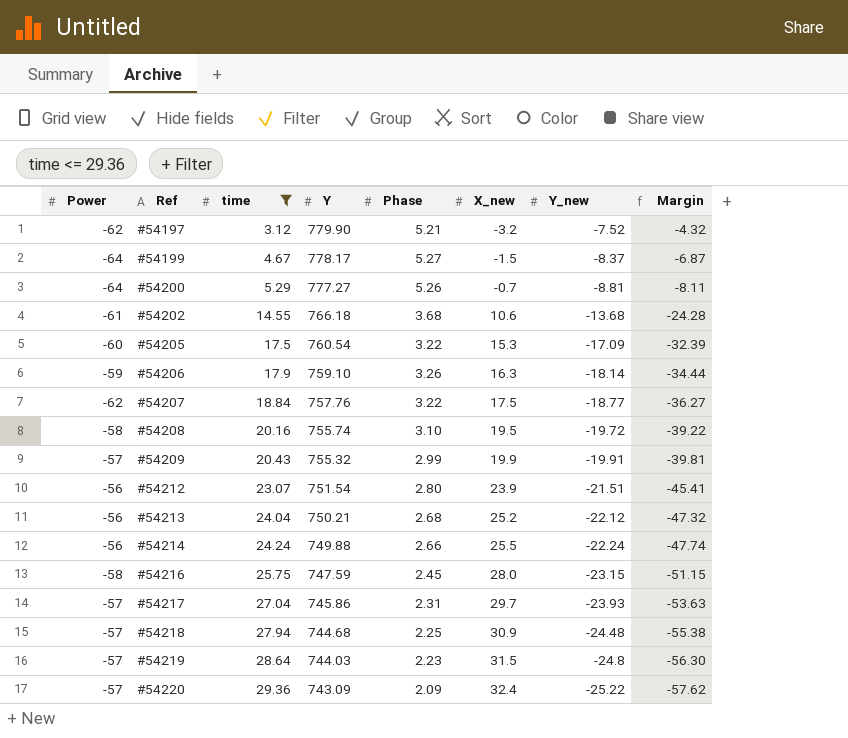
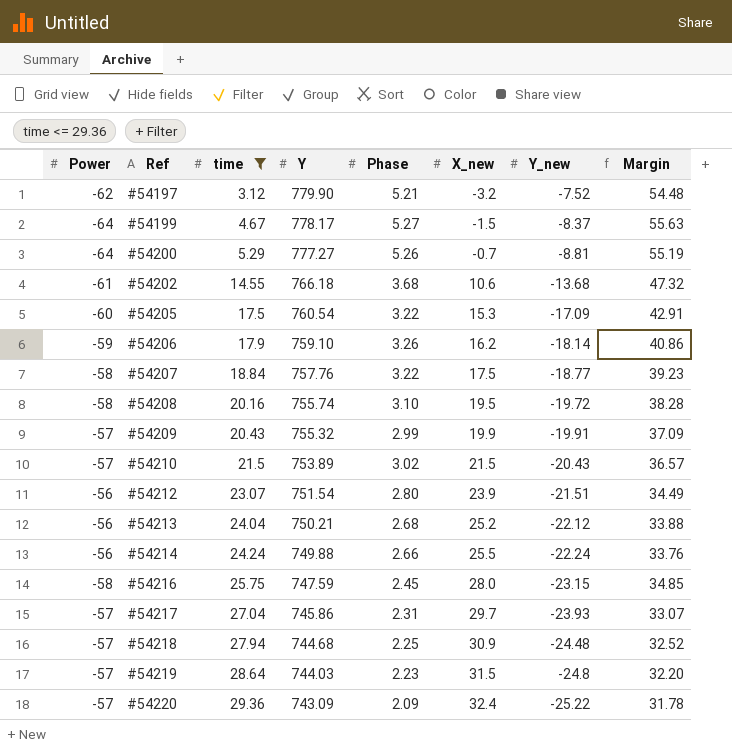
column Margin | formula: [Y_new] - [X_new] -> [Y_new] - [Power]
#54206 | X_new: 16.3 -> 16.2
#54207 | Power: -62 -> -58
row #54210: none -> -57 | 21.5 | 753.89 | 3.02 | 21.5 | -20.43 | 36.57

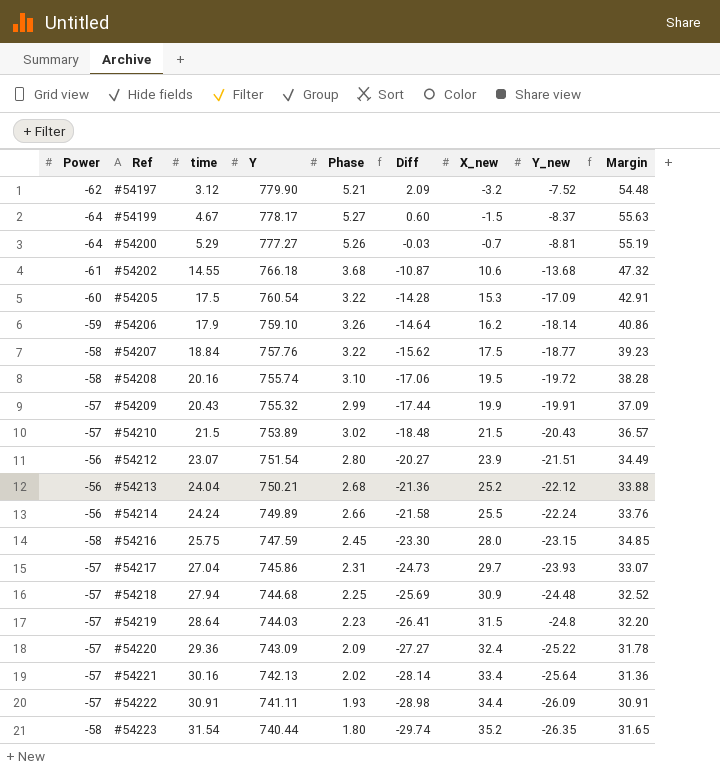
filter: time <= 29.36 -> none
column Diff | formula: none -> [Phase] - [time]
#54214 | Y: 749.88 -> 749.89

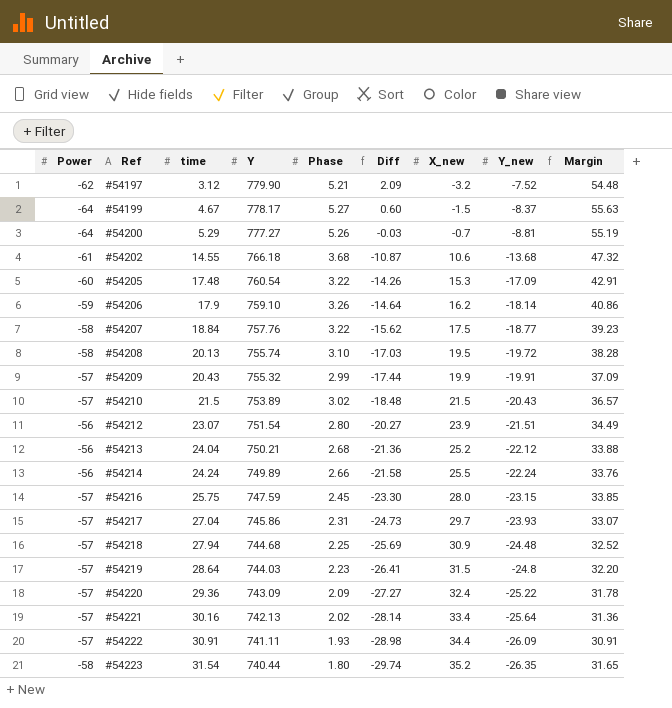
#54205 | time: 17.5 -> 17.48
#54205 | Diff: -14.28 -> -14.26
#54208 | time: 20.16 -> 20.13
#54208 | Diff: -17.06 -> -17.03
#54216 | Power: -58 -> -57
#54216 | Margin: 34.85 -> 33.85

